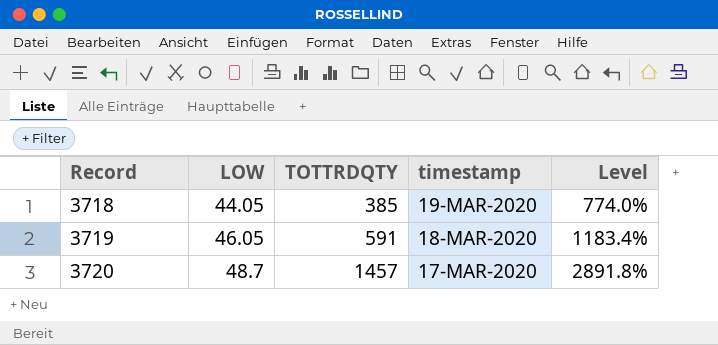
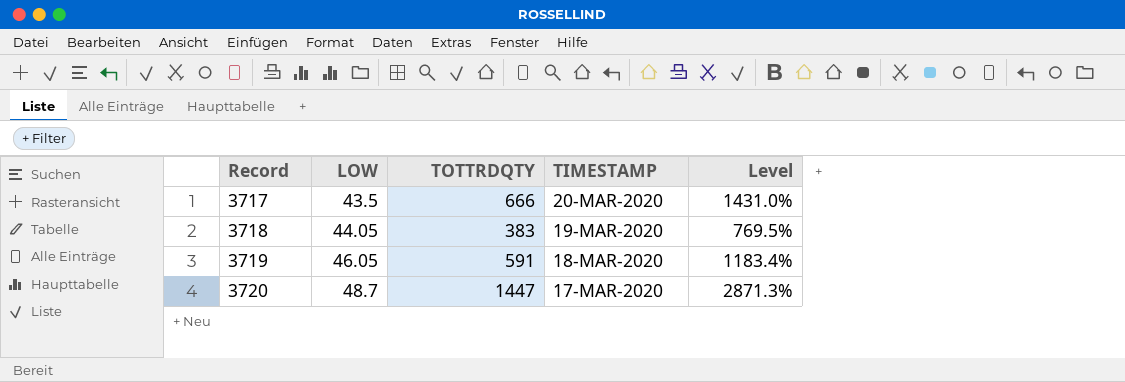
column name: timestamp -> TIMESTAMP
row 3717: none -> 43.5 | 666 | 20-MAR-2020 | 1431.0%
3718 | TOTTRDQTY: 385 -> 383
3718 | Level: 774.0% -> 769.5%
3720 | TOTTRDQTY: 1457 -> 1447
3720 | Level: 2891.8% -> 2871.3%

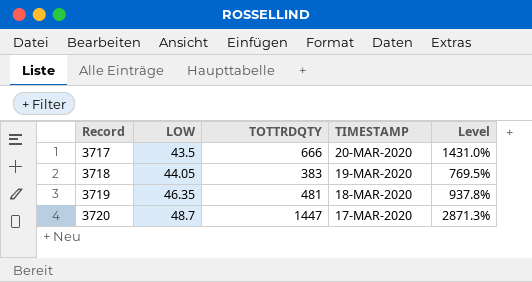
3719 | LOW: 46.05 -> 46.35
3719 | TOTTRDQTY: 591 -> 481
3719 | Level: 1183.4% -> 937.8%

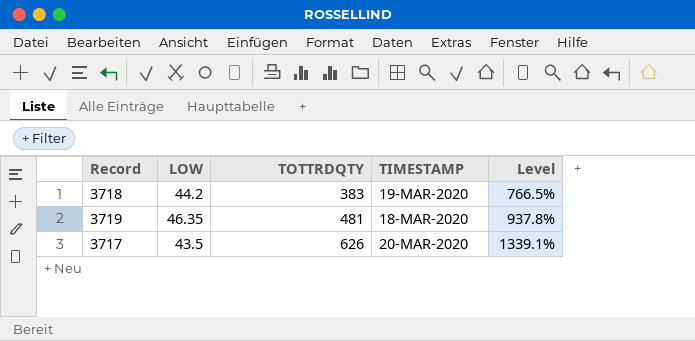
row order: Record ascending -> TOTTRDQTY ascending
row 3720: 48.7 | 1447 | 17-MAR-2020 | 2871.3% -> none
3718 | LOW: 44.05 -> 44.2
3718 | Level: 769.5% -> 766.5%
3717 | TOTTRDQTY: 666 -> 626
3717 | Level: 1431.0% -> 1339.1%

